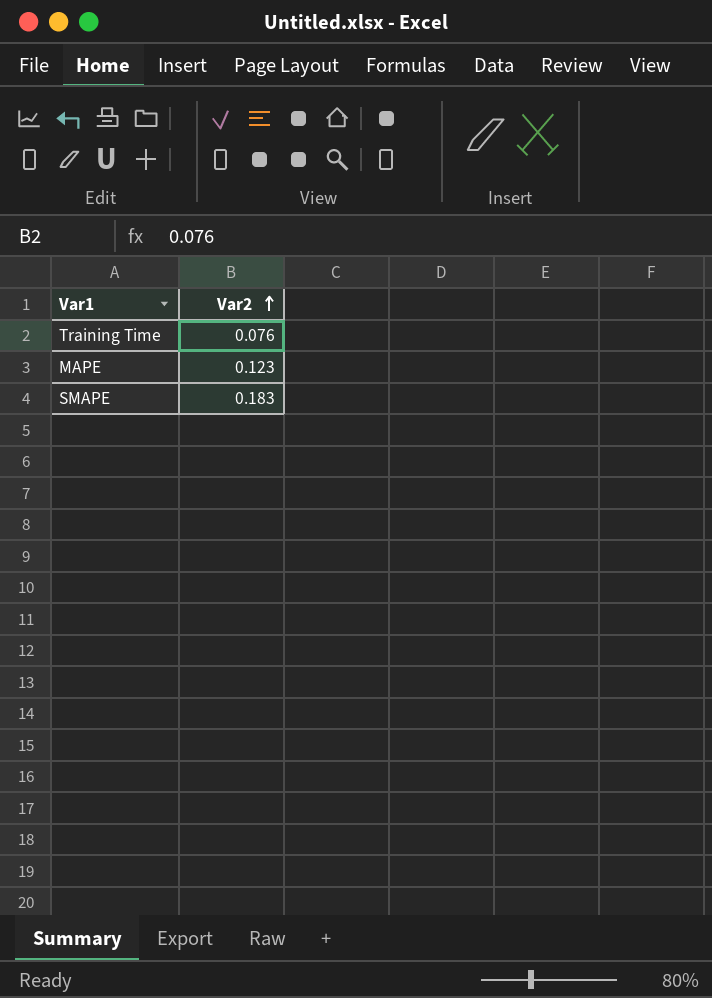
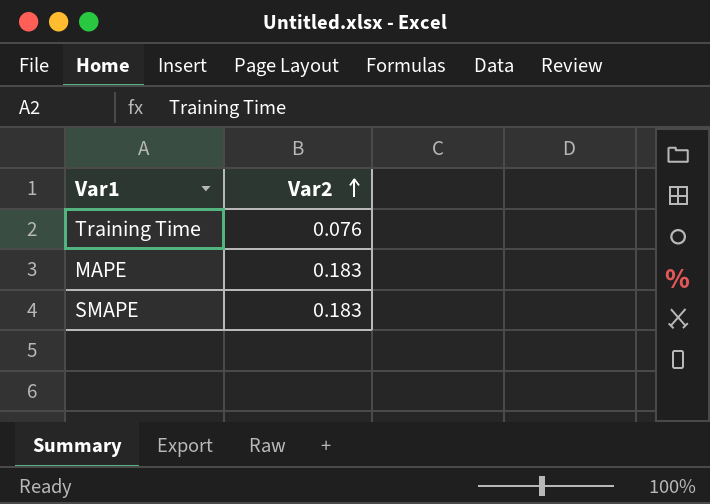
MAPE | Var2: 0.123 -> 0.183

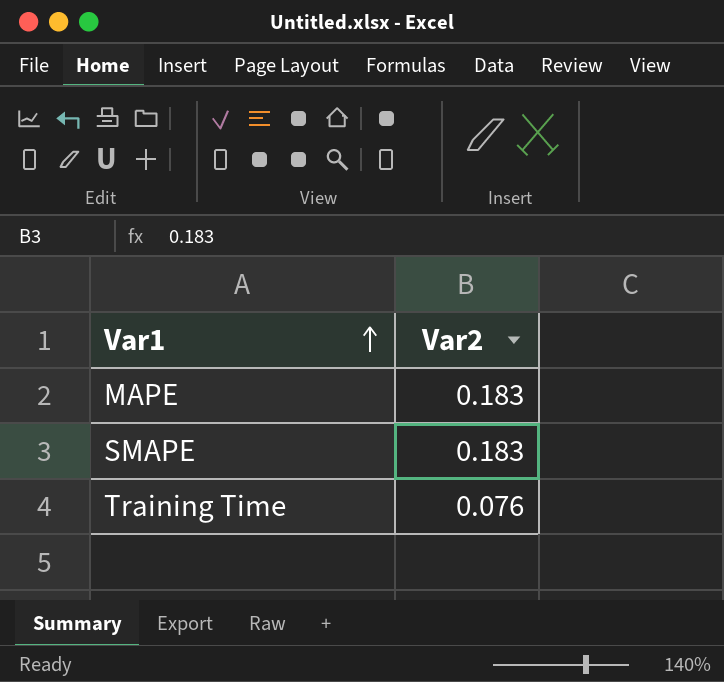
row order: Var2 ascending -> Var1 ascending

